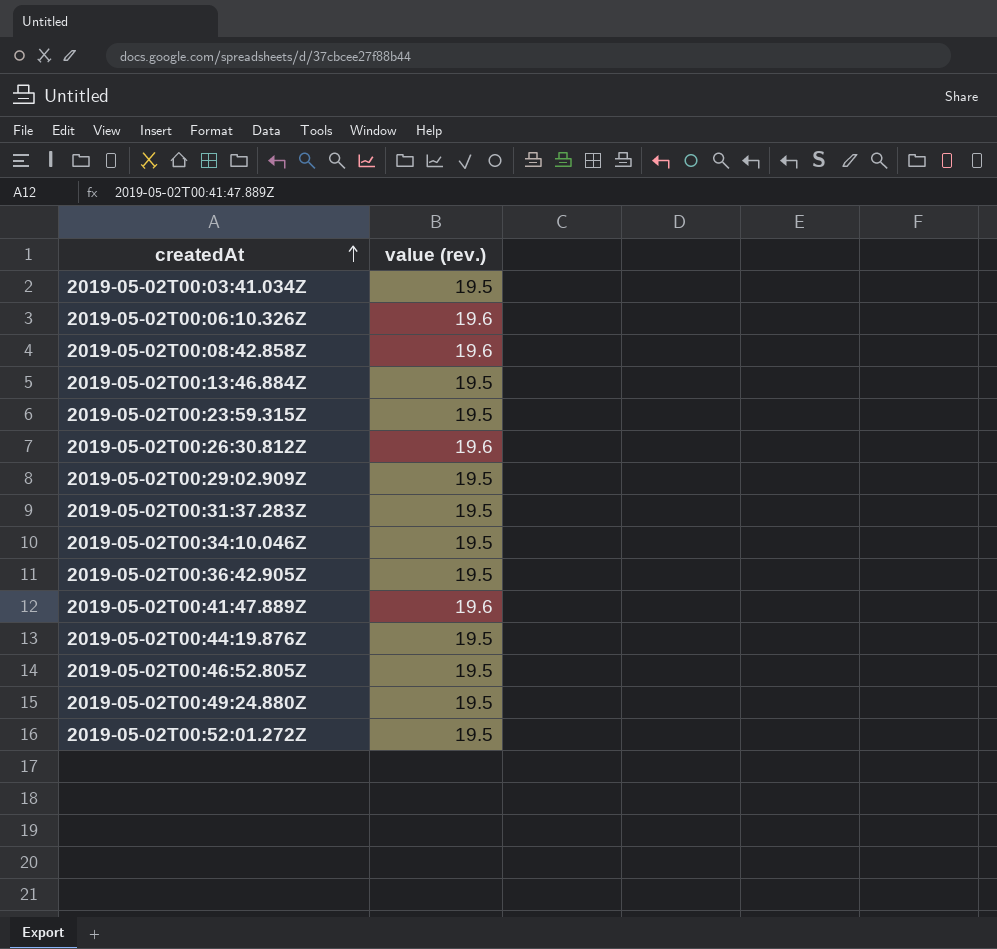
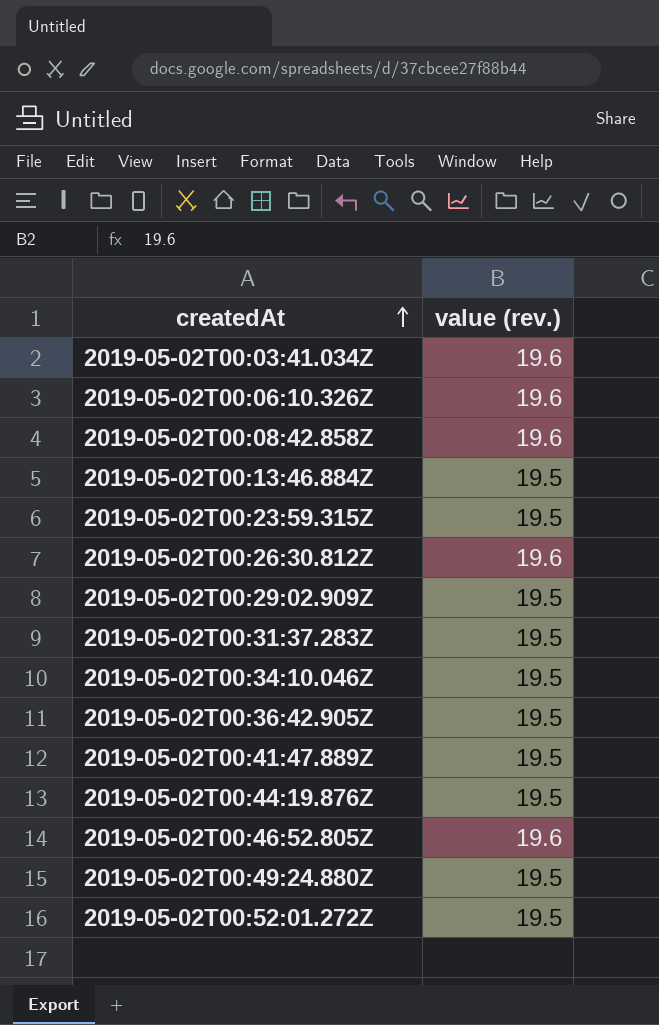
2019-05-02T00:03:41.034Z | value (rev.): 19.5 -> 19.6
2019-05-02T00:41:47.889Z | value (rev.): 19.6 -> 19.5
2019-05-02T00:46:52.805Z | value (rev.): 19.5 -> 19.6

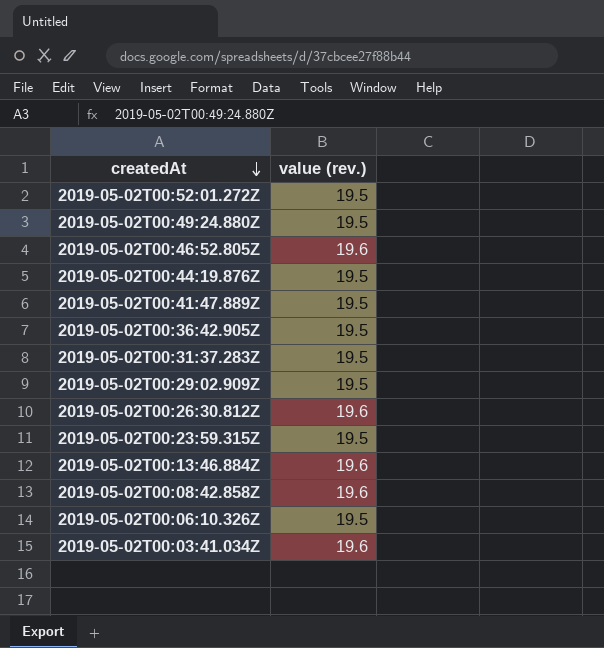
row order: createdAt ascending -> createdAt descending
row 2019-05-02T00:34:10.046Z: 19.5 -> none
2019-05-02T00:13:46.884Z | value (rev.): 19.5 -> 19.6
2019-05-02T00:06:10.326Z | value (rev.): 19.6 -> 19.5

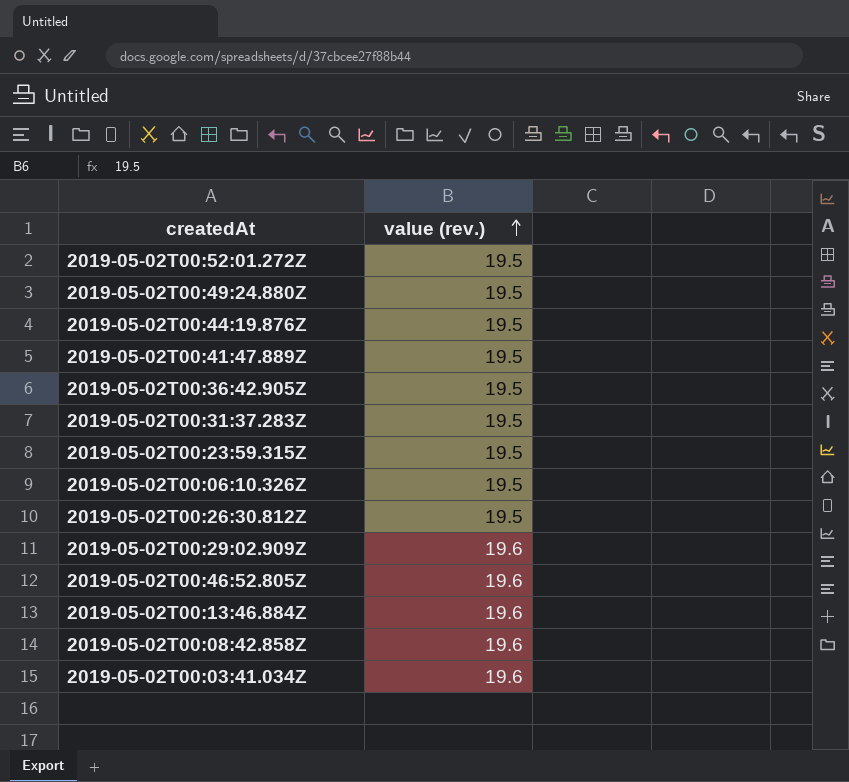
row order: createdAt descending -> value (rev.) ascending
2019-05-02T00:26:30.812Z | value (rev.): 19.6 -> 19.5
2019-05-02T00:29:02.909Z | value (rev.): 19.5 -> 19.6

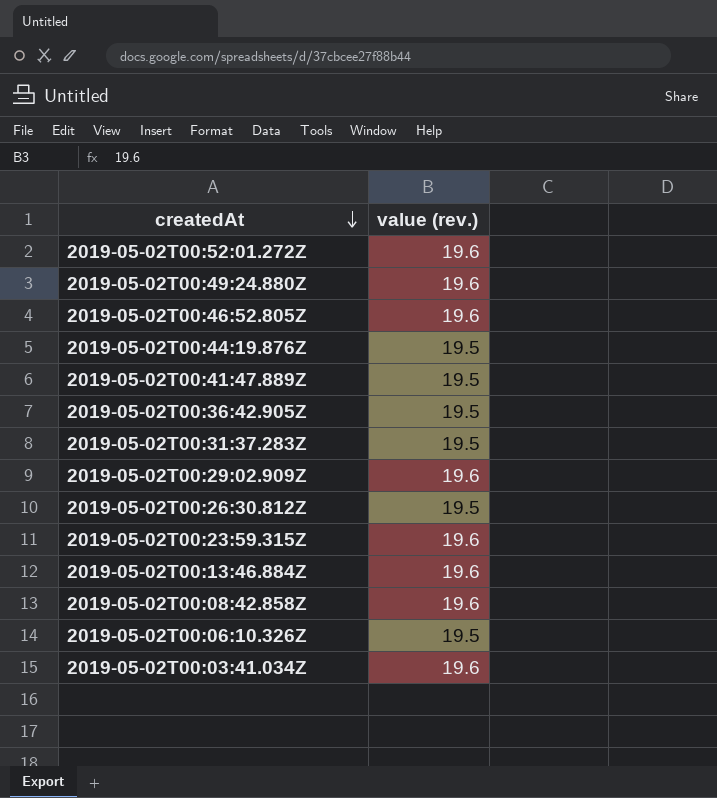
row order: value (rev.) ascending -> createdAt descending
2019-05-02T00:52:01.272Z | value (rev.): 19.5 -> 19.6
2019-05-02T00:49:24.880Z | value (rev.): 19.5 -> 19.6
2019-05-02T00:23:59.315Z | value (rev.): 19.5 -> 19.6

